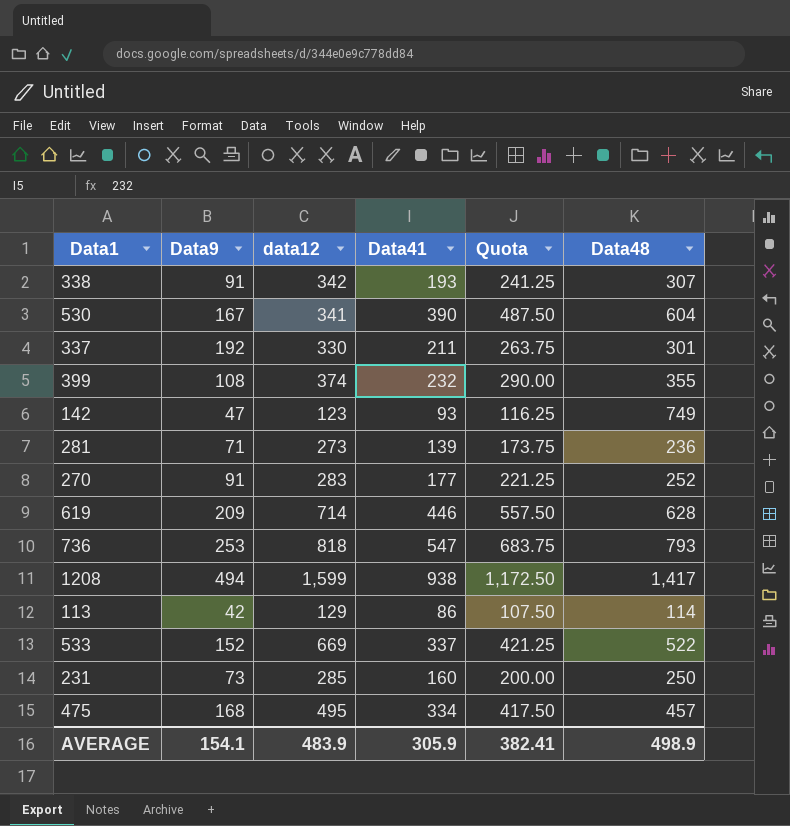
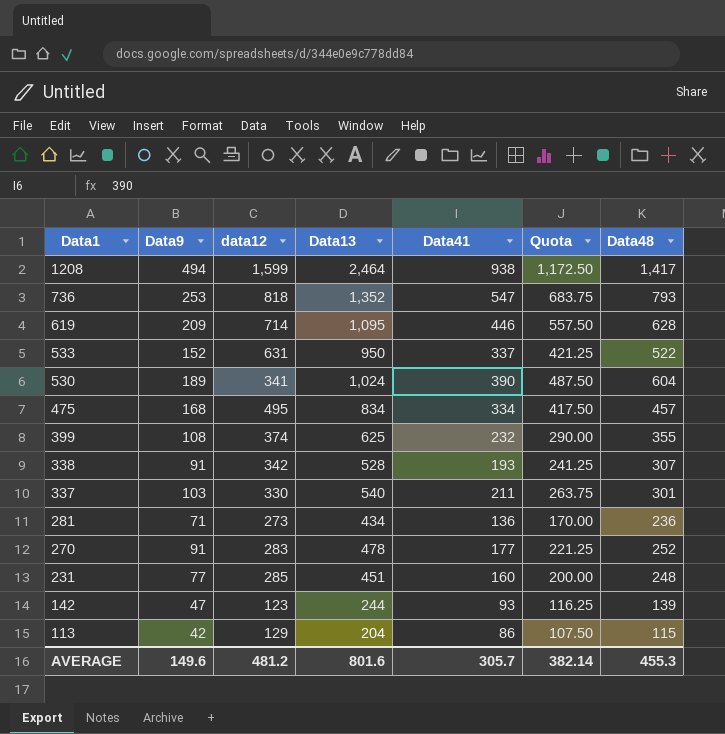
row order: none -> Data1 descending
column Data13 | position: none -> 4
533 | data12: 669 -> 631
530 | Data9: 167 -> 189
337 | Data9: 192 -> 103
281 | Data41: 139 -> 136
281 | Quota: 173.75 -> 170.00
231 | Data9: 73 -> 77
231 | Data48: 250 -> 248
142 | Data48: 749 -> 139
113 | Data48: 114 -> 115
AVERAGE | Data9: 154.1 -> 149.6
AVERAGE | data12: 483.9 -> 481.2
AVERAGE | Data41: 305.9 -> 305.7
AVERAGE | Quota: 382.41 -> 382.14
AVERAGE | Data48: 498.9 -> 455.3

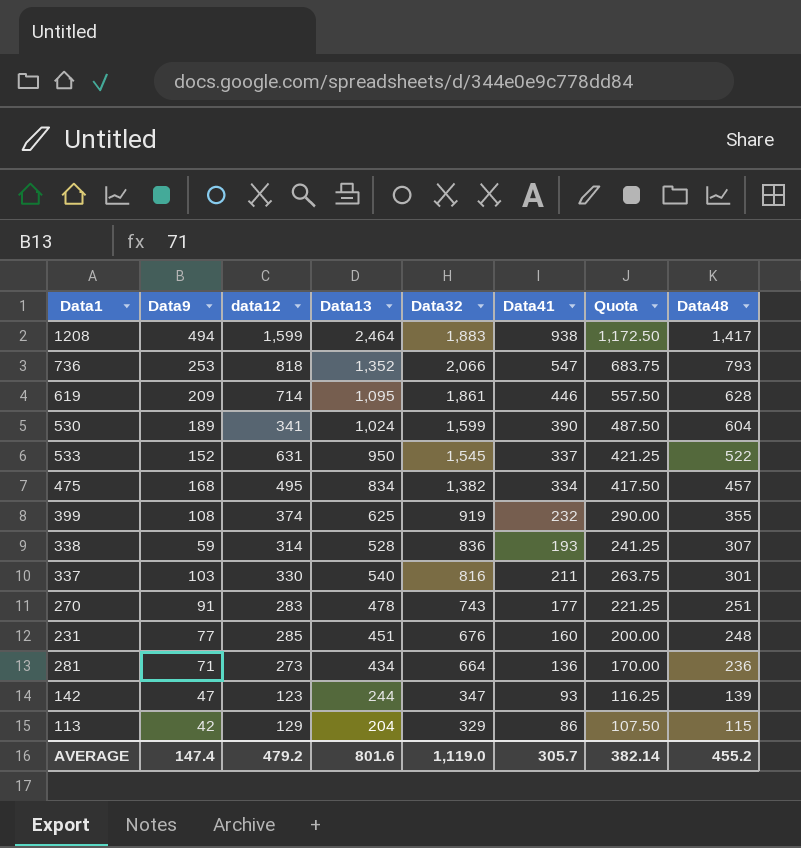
row order: Data1 descending -> Data48 descending
column Data32 | position: none -> 5
338 | Data9: 91 -> 59
338 | data12: 342 -> 314
270 | Data48: 252 -> 251
AVERAGE | Data9: 149.6 -> 147.4
AVERAGE | data12: 481.2 -> 479.2
AVERAGE | Data48: 455.3 -> 455.2

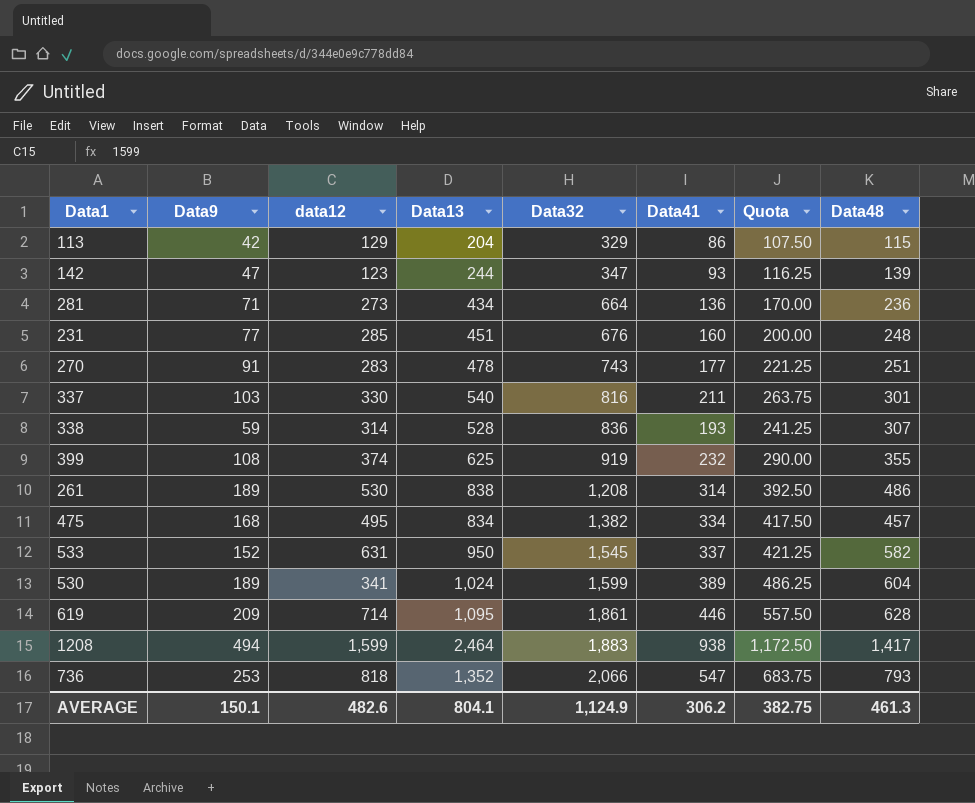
row order: Data48 descending -> Data32 ascending
row 261: none -> 189 | 530 | 838 | 1,208 | 314 | 392.50 | 486
533 | Data48: 522 -> 582
530 | Data41: 390 -> 389
530 | Quota: 487.50 -> 486.25
AVERAGE | Data9: 147.4 -> 150.1
AVERAGE | data12: 479.2 -> 482.6
AVERAGE | Data13: 801.6 -> 804.1
AVERAGE | Data32: 1,119.0 -> 1,124.9
AVERAGE | Data41: 305.7 -> 306.2
AVERAGE | Quota: 382.14 -> 382.75
AVERAGE | Data48: 455.2 -> 461.3

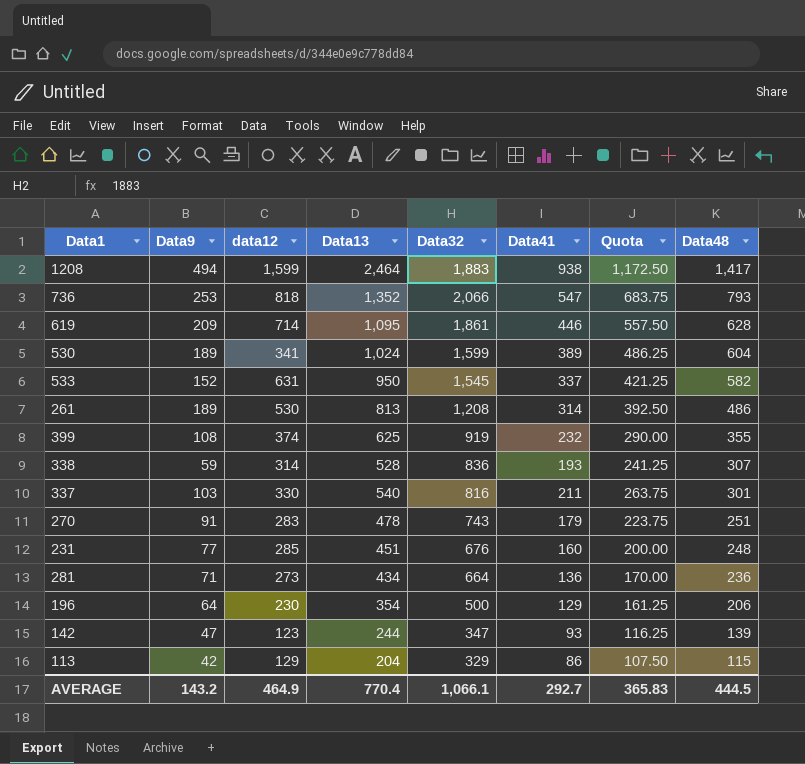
row order: Data32 ascending -> Data48 descending
row 475: 168 | 495 | 834 | 1,382 | 334 | 417.50 | 457 -> none
261 | Data13: 838 -> 813
270 | Data41: 177 -> 179
270 | Quota: 221.25 -> 223.75
row 196: none -> 64 | 230 | 354 | 500 | 129 | 161.25 | 206
AVERAGE | Data9: 150.1 -> 143.2
AVERAGE | data12: 482.6 -> 464.9
AVERAGE | Data13: 804.1 -> 770.4
AVERAGE | Data32: 1,124.9 -> 1,066.1
AVERAGE | Data41: 306.2 -> 292.7
AVERAGE | Quota: 382.75 -> 365.83
AVERAGE | Data48: 461.3 -> 444.5

